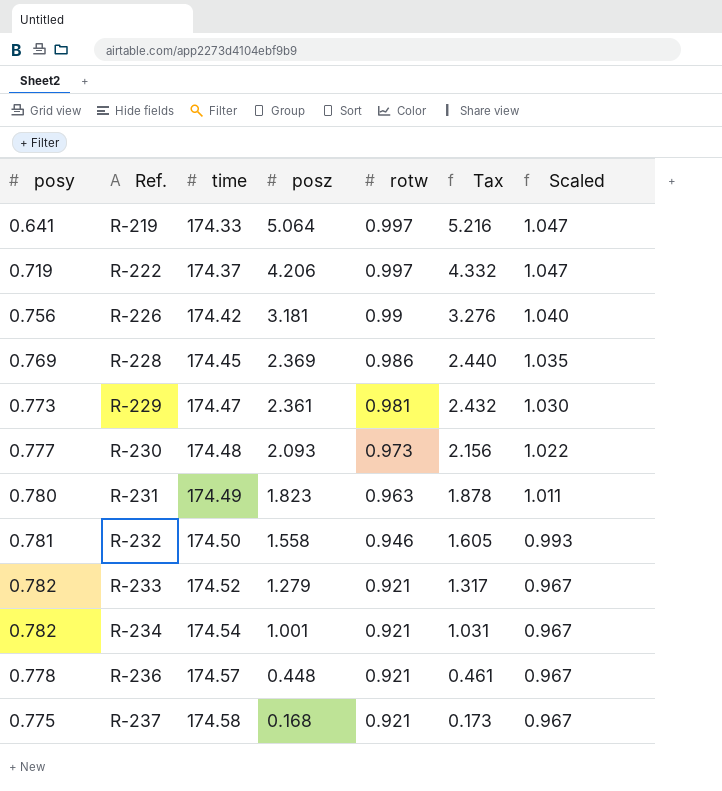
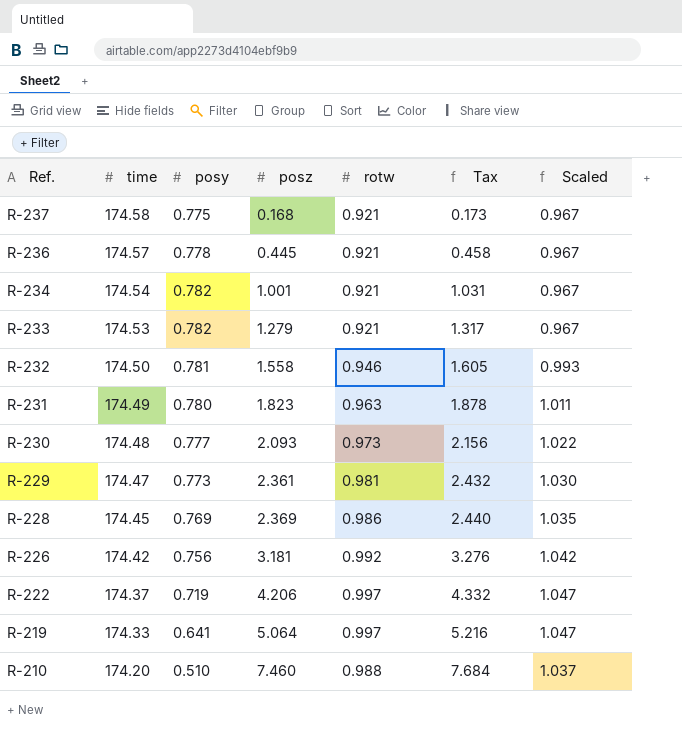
row order: Ref. ascending -> Ref. descending
column posy | position: 1 -> 3
R-236 | posz: 0.448 -> 0.445
R-236 | Tax: 0.461 -> 0.458
R-233 | time: 174.52 -> 174.53
R-226 | rotw: 0.99 -> 0.992
R-226 | Scaled: 1.040 -> 1.042
row R-210: none -> 174.20 | 0.510 | 7.460 | 0.988 | 7.684 | 1.037

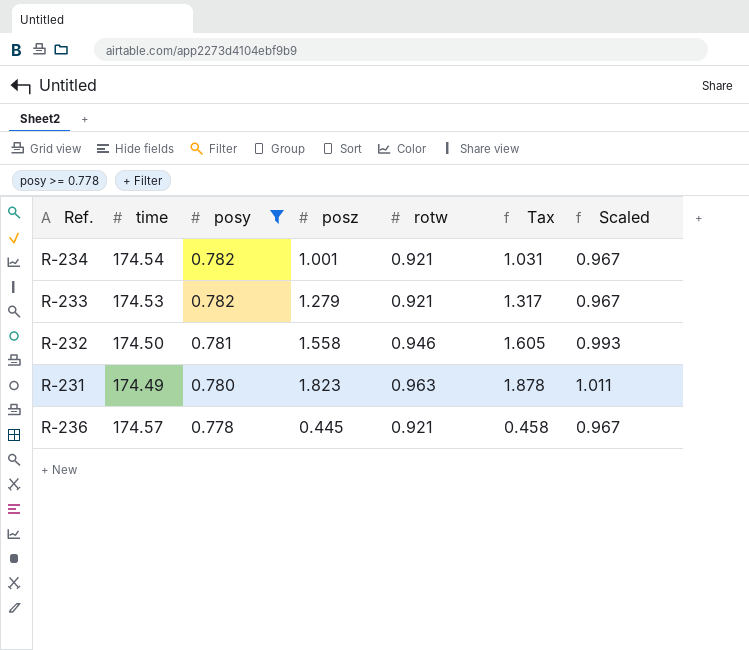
filter: none -> posy >= 0.778
row order: Ref. descending -> posy descending

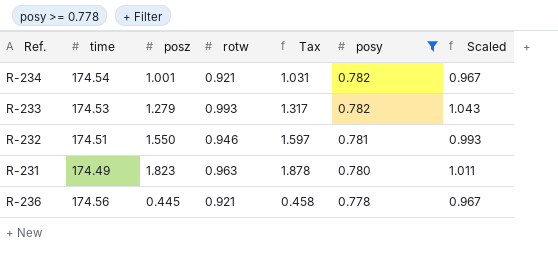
column posy | position: 3 -> 6
R-233 | rotw: 0.921 -> 0.993
R-233 | Scaled: 0.967 -> 1.043
R-232 | time: 174.50 -> 174.51
R-232 | posz: 1.558 -> 1.550
R-232 | Tax: 1.605 -> 1.597
R-236 | time: 174.57 -> 174.56

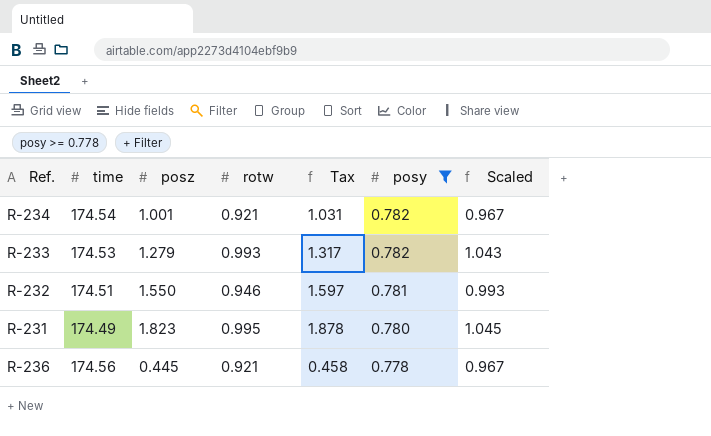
R-231 | rotw: 0.963 -> 0.995
R-231 | Scaled: 1.011 -> 1.045

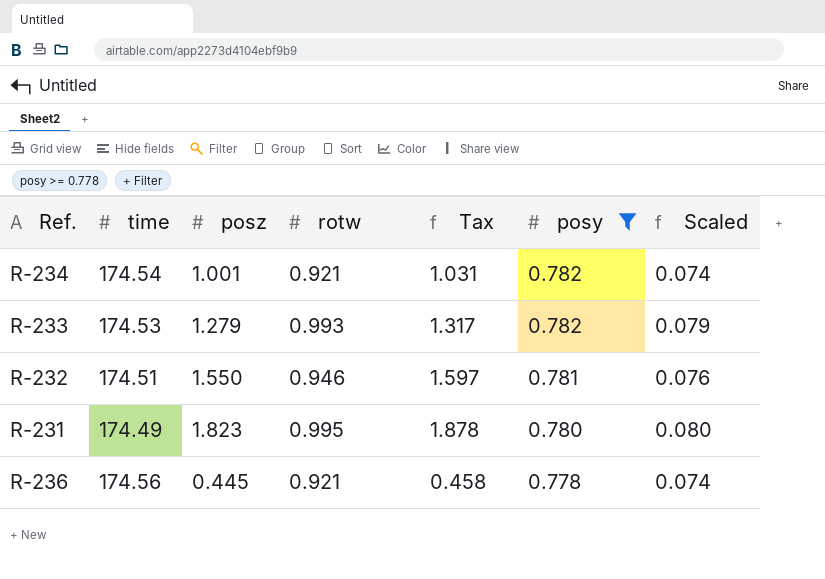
column Scaled | formula: [rotw] * 1.05 -> [rotw] * 0.08

